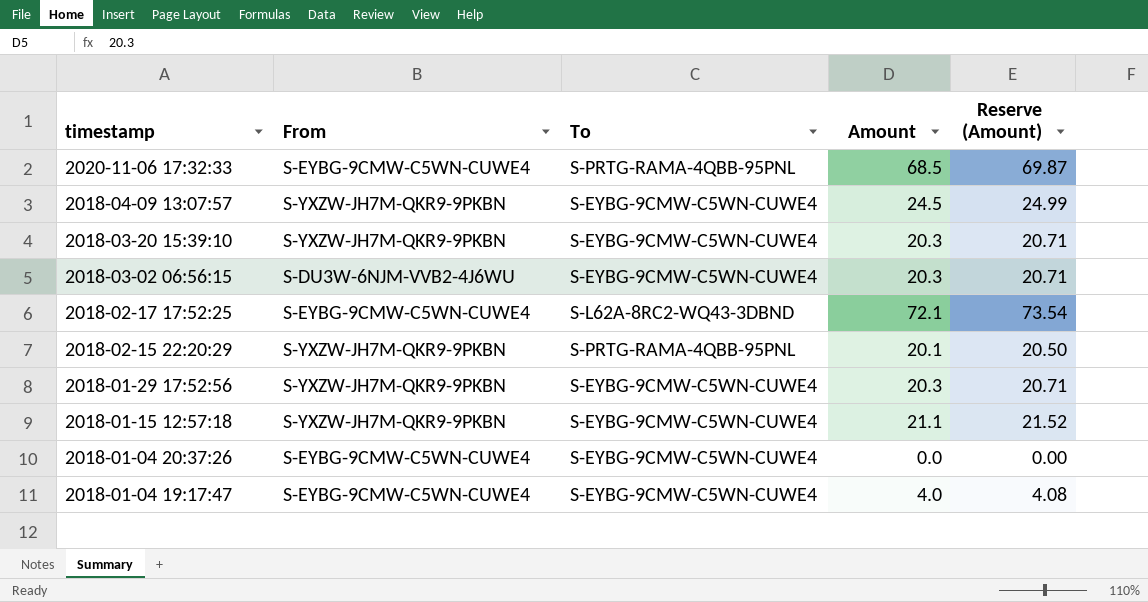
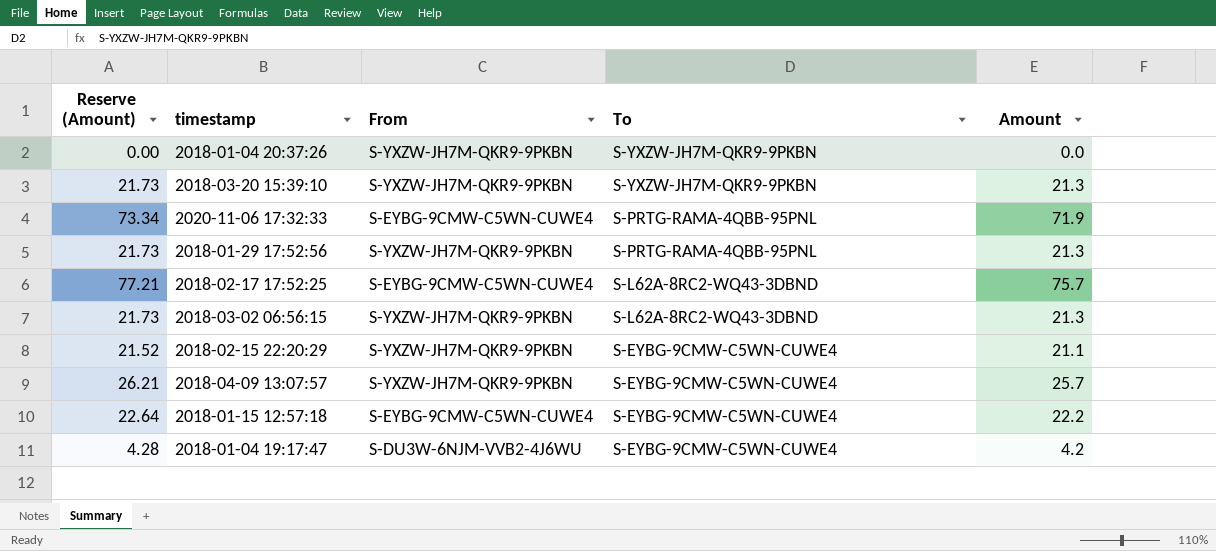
row order: timestamp descending -> To descending
column Reserve (Amount) | position: 5 -> 1
2018-01-04 20:37:26 | From: S-EYBG-9CMW-C5WN-CUWE4 -> S-YXZW-JH7M-QKR9-9PKBN
2018-01-04 20:37:26 | To: S-EYBG-9CMW-C5WN-CUWE4 -> S-YXZW-JH7M-QKR9-9PKBN
2018-03-20 15:39:10 | Reserve (Amount): 20.71 -> 21.73
2018-03-20 15:39:10 | To: S-EYBG-9CMW-C5WN-CUWE4 -> S-YXZW-JH7M-QKR9-9PKBN
2018-03-20 15:39:10 | Amount: 20.3 -> 21.3
2020-11-06 17:32:33 | Reserve (Amount): 69.87 -> 73.34
2020-11-06 17:32:33 | Amount: 68.5 -> 71.9
2018-01-29 17:52:56 | Reserve (Amount): 20.71 -> 21.73
2018-01-29 17:52:56 | To: S-EYBG-9CMW-C5WN-CUWE4 -> S-PRTG-RAMA-4QBB-95PNL
2018-01-29 17:52:56 | Amount: 20.3 -> 21.3
2018-02-17 17:52:25 | Reserve (Amount): 73.54 -> 77.21
2018-02-17 17:52:25 | Amount: 72.1 -> 75.7
2018-03-02 06:56:15 | Reserve (Amount): 20.71 -> 21.73
2018-03-02 06:56:15 | From: S-DU3W-6NJM-VVB2-4J6WU -> S-YXZW-JH7M-QKR9-9PKBN
2018-03-02 06:56:15 | To: S-EYBG-9CMW-C5WN-CUWE4 -> S-L62A-8RC2-WQ43-3DBND
2018-03-02 06:56:15 | Amount: 20.3 -> 21.3
2018-02-15 22:20:29 | Reserve (Amount): 20.50 -> 21.52
2018-02-15 22:20:29 | To: S-PRTG-RAMA-4QBB-95PNL -> S-EYBG-9CMW-C5WN-CUWE4
2018-02-15 22:20:29 | Amount: 20.1 -> 21.1
2018-04-09 13:07:57 | Reserve (Amount): 24.99 -> 26.21
2018-04-09 13:07:57 | Amount: 24.5 -> 25.7
2018-01-15 12:57:18 | Reserve (Amount): 21.52 -> 22.64
2018-01-15 12:57:18 | From: S-YXZW-JH7M-QKR9-9PKBN -> S-EYBG-9CMW-C5WN-CUWE4
2018-01-15 12:57:18 | Amount: 21.1 -> 22.2
2018-01-04 19:17:47 | Reserve (Amount): 4.08 -> 4.28
2018-01-04 19:17:47 | From: S-EYBG-9CMW-C5WN-CUWE4 -> S-DU3W-6NJM-VVB2-4J6WU
2018-01-04 19:17:47 | Amount: 4.0 -> 4.2

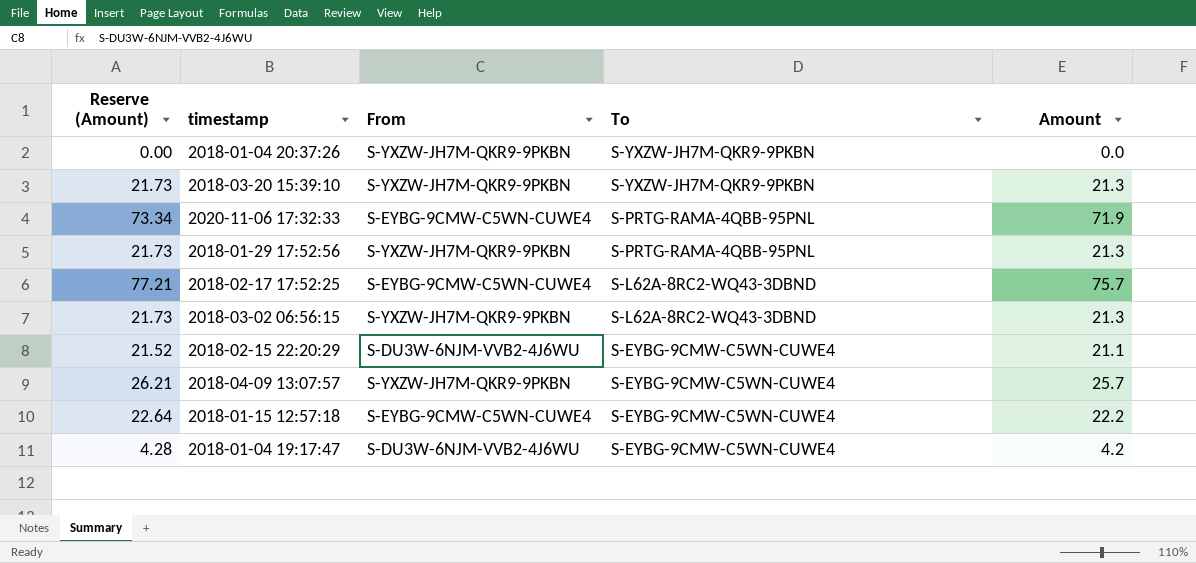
2018-02-15 22:20:29 | From: S-YXZW-JH7M-QKR9-9PKBN -> S-DU3W-6NJM-VVB2-4J6WU

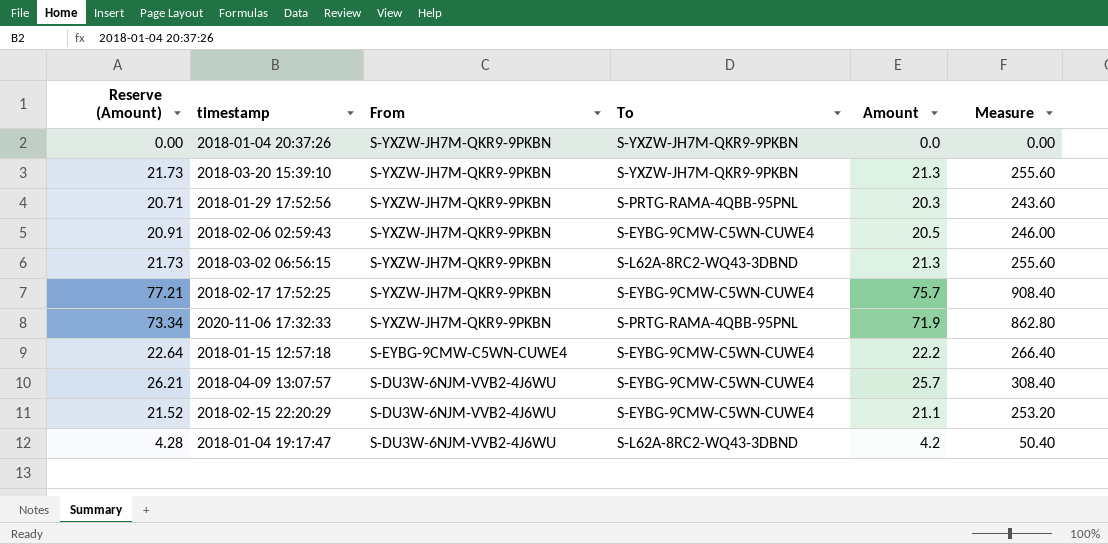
row order: To descending -> From descending
column Measure | formula: none -> [Amount] * 12
2018-01-29 17:52:56 | Reserve (Amount): 21.73 -> 20.71
2018-01-29 17:52:56 | Amount: 21.3 -> 20.3
row 2018-02-06 02:59:43: none -> 20.91 | S-YXZW-JH7M-QKR9-9PKBN | S-EYBG-9CMW-C5WN-CUWE4 | 20.5 | 246.00
2018-02-17 17:52:25 | From: S-EYBG-9CMW-C5WN-CUWE4 -> S-YXZW-JH7M-QKR9-9PKBN
2018-02-17 17:52:25 | To: S-L62A-8RC2-WQ43-3DBND -> S-EYBG-9CMW-C5WN-CUWE4
2020-11-06 17:32:33 | From: S-EYBG-9CMW-C5WN-CUWE4 -> S-YXZW-JH7M-QKR9-9PKBN
2018-04-09 13:07:57 | From: S-YXZW-JH7M-QKR9-9PKBN -> S-DU3W-6NJM-VVB2-4J6WU
2018-01-04 19:17:47 | To: S-EYBG-9CMW-C5WN-CUWE4 -> S-L62A-8RC2-WQ43-3DBND

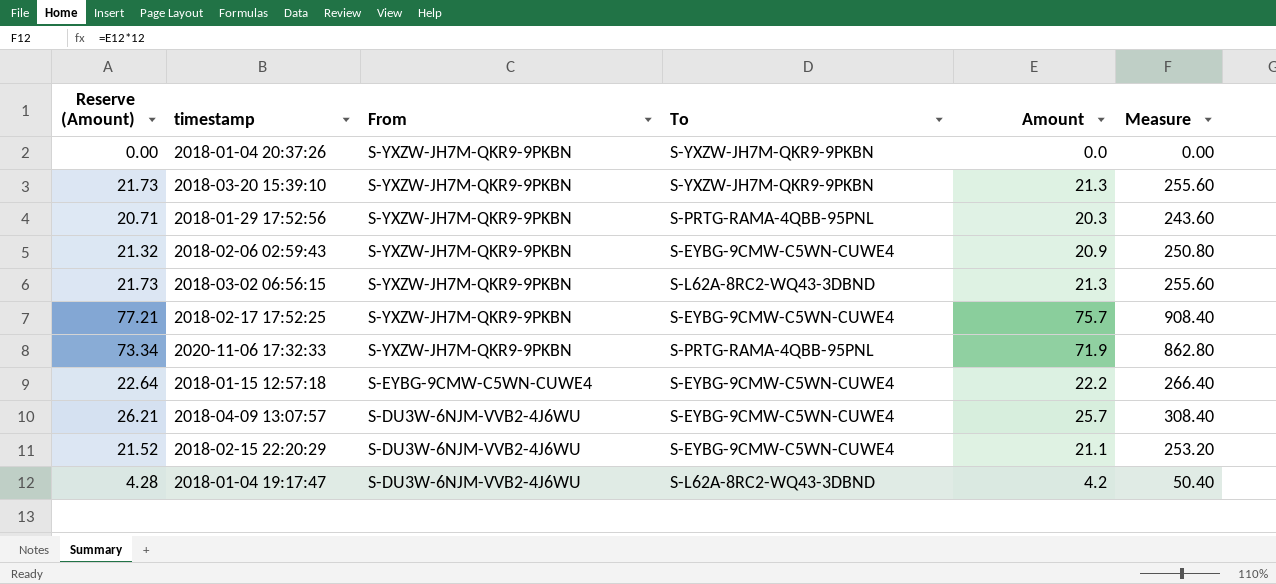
2018-02-06 02:59:43 | Reserve (Amount): 20.91 -> 21.32
2018-02-06 02:59:43 | Amount: 20.5 -> 20.9
2018-02-06 02:59:43 | Measure: 246.00 -> 250.80

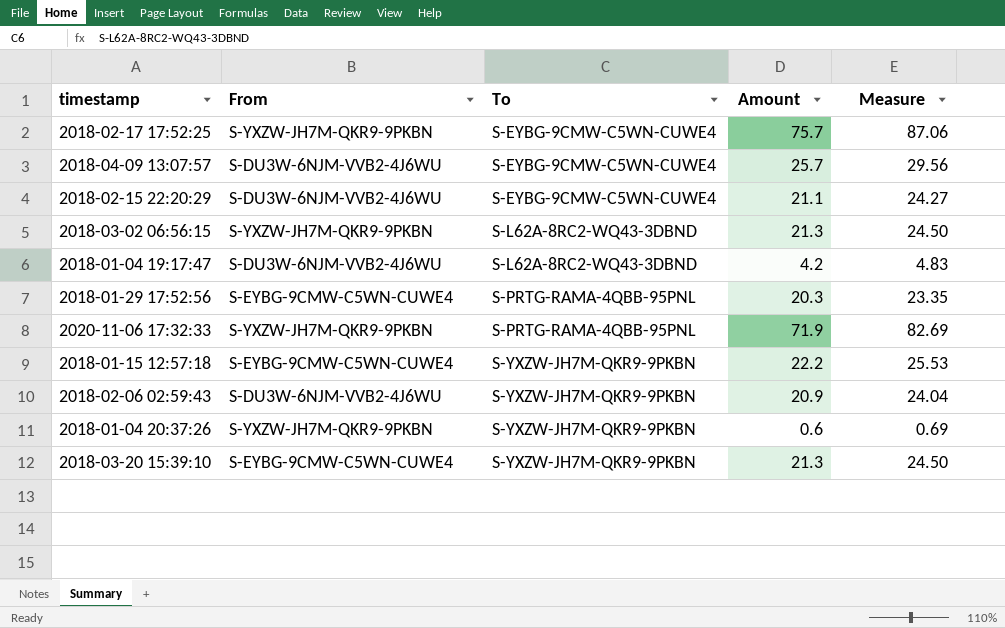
row order: From descending -> To ascending
column Reserve (Amount) | formula: [Amount] * 1.02 -> none
column Measure | formula: [Amount] * 12 -> [Amount] * 1.15
2018-01-29 17:52:56 | From: S-YXZW-JH7M-QKR9-9PKBN -> S-EYBG-9CMW-C5WN-CUWE4
2018-01-15 12:57:18 | To: S-EYBG-9CMW-C5WN-CUWE4 -> S-YXZW-JH7M-QKR9-9PKBN
2018-02-06 02:59:43 | From: S-YXZW-JH7M-QKR9-9PKBN -> S-DU3W-6NJM-VVB2-4J6WU
2018-02-06 02:59:43 | To: S-EYBG-9CMW-C5WN-CUWE4 -> S-YXZW-JH7M-QKR9-9PKBN
2018-01-04 20:37:26 | Amount: 0.0 -> 0.6
2018-03-20 15:39:10 | From: S-YXZW-JH7M-QKR9-9PKBN -> S-EYBG-9CMW-C5WN-CUWE4

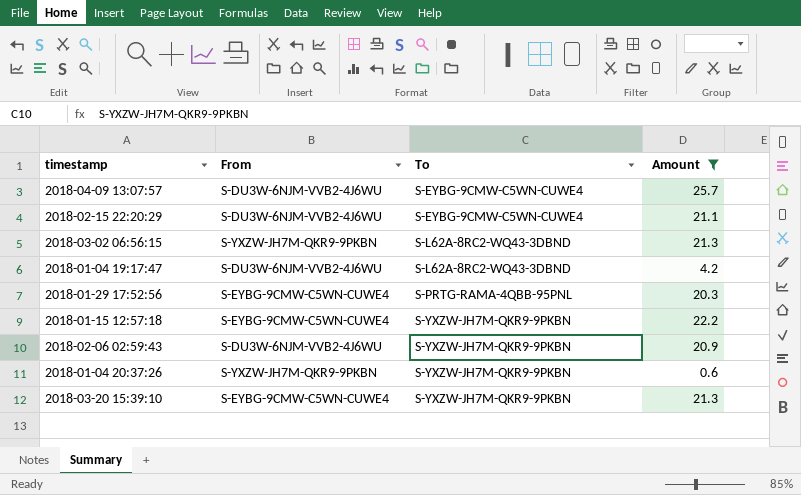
filter: none -> Amount <= 25.7
column Measure | formula: [Amount] * 1.15 -> none

